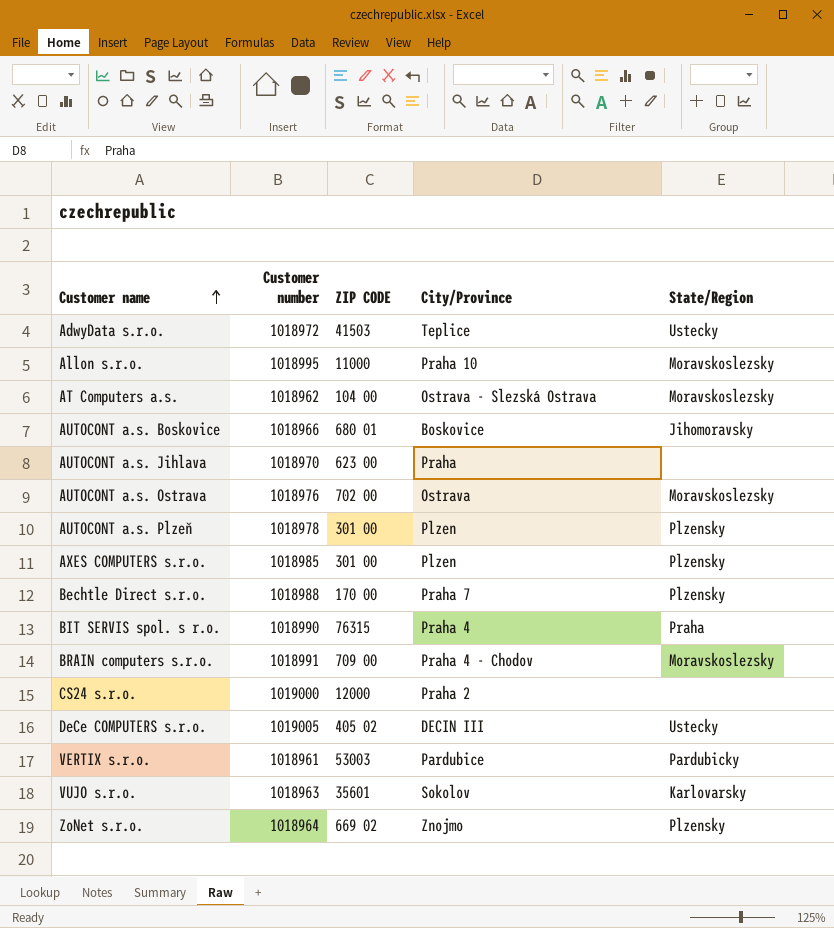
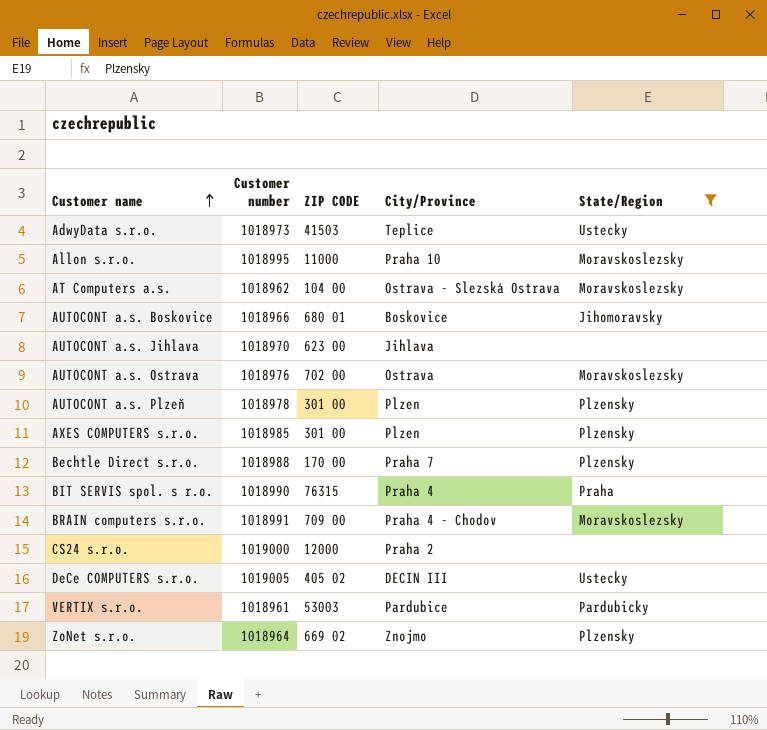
filter: none -> State/Region != Karlovarsky
AdwyData s.r.o. | Customer number: 1018972 -> 1018973
AUTOCONT a.s. Jihlava | City/Province: Praha -> Jihlava

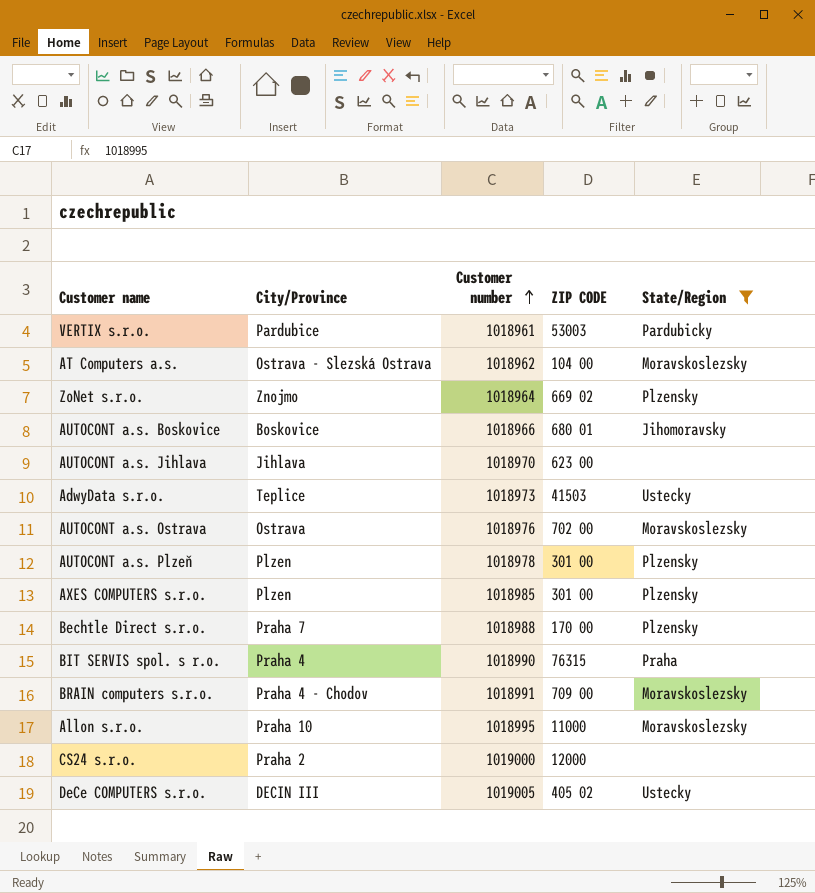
row order: Customer name ascending -> Customer number ascending
column City/Province | position: 4 -> 2

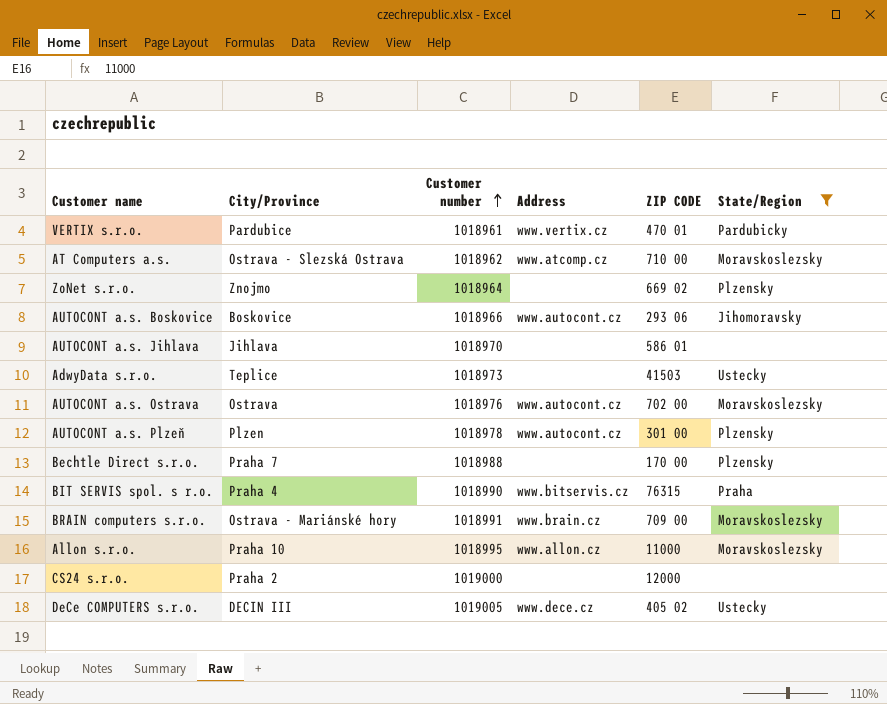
column Address | position: none -> 4
row AXES COMPUTERS s.r.o.: Plzen | 1018985 | 301 00 | Plzensky -> none
VERTIX s.r.o. | ZIP CODE: 53003 -> 470 01
AT Computers a.s. | ZIP CODE: 104 00 -> 710 00
AUTOCONT a.s. Boskovice | ZIP CODE: 680 01 -> 293 06
AUTOCONT a.s. Jihlava | ZIP CODE: 623 00 -> 586 01
BRAIN computers s.r.o. | City/Province: Praha 4 - Chodov -> Ostrava - Mariánské hory

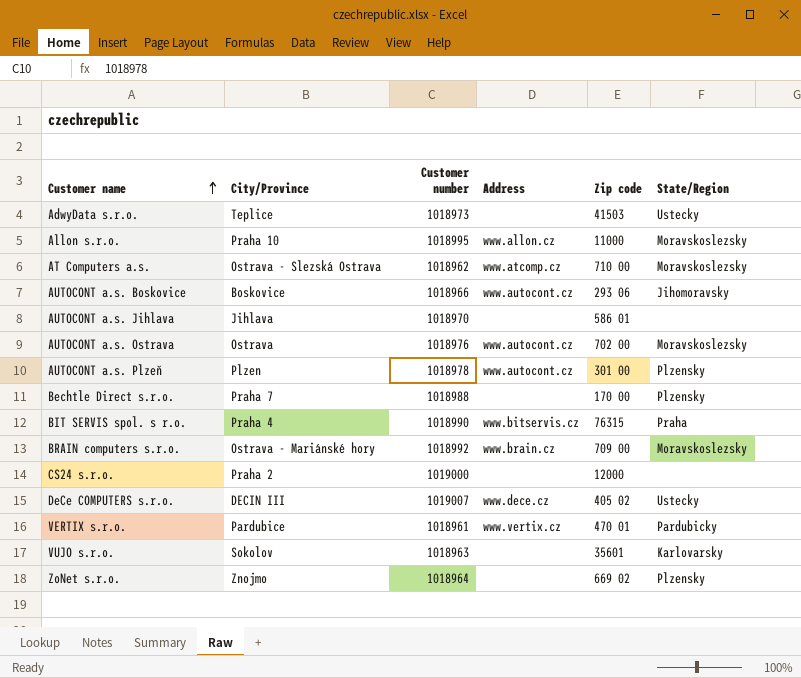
filter: State/Region != Karlovarsky -> none
row order: Customer number ascending -> Customer name ascending
column name: ZIP CODE -> Zip code
BRAIN computers s.r.o. | Customer number: 1018991 -> 1018992
DeCe COMPUTERS s.r.o. | Customer number: 1019005 -> 1019007

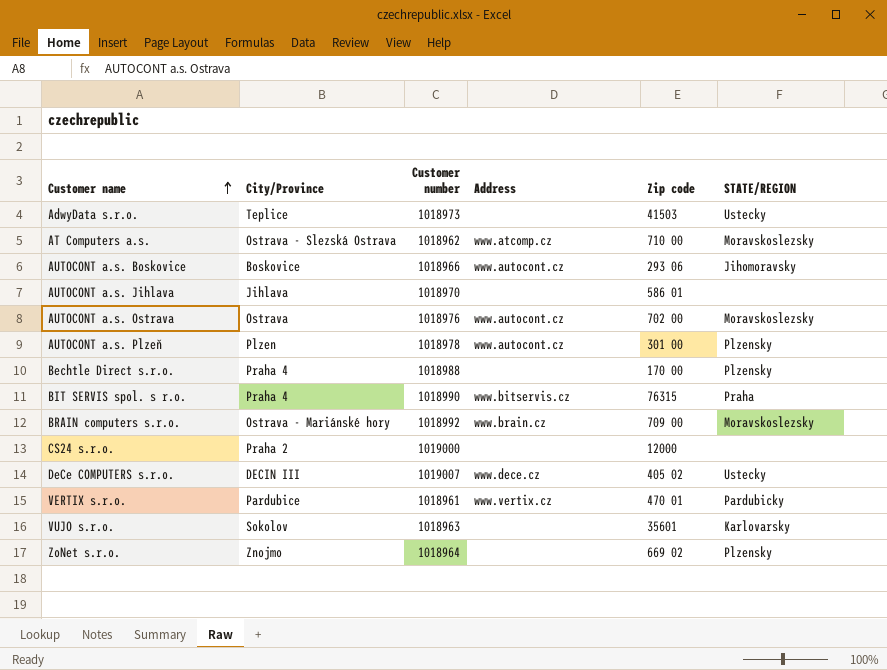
column name: State/Region -> STATE/REGION
row Allon s.r.o.: Praha 10 | 1018995 | www.allon.cz | 11000 | Moravskoslezsky -> none
Bechtle Direct s.r.o. | City/Province: Praha 7 -> Praha 4

